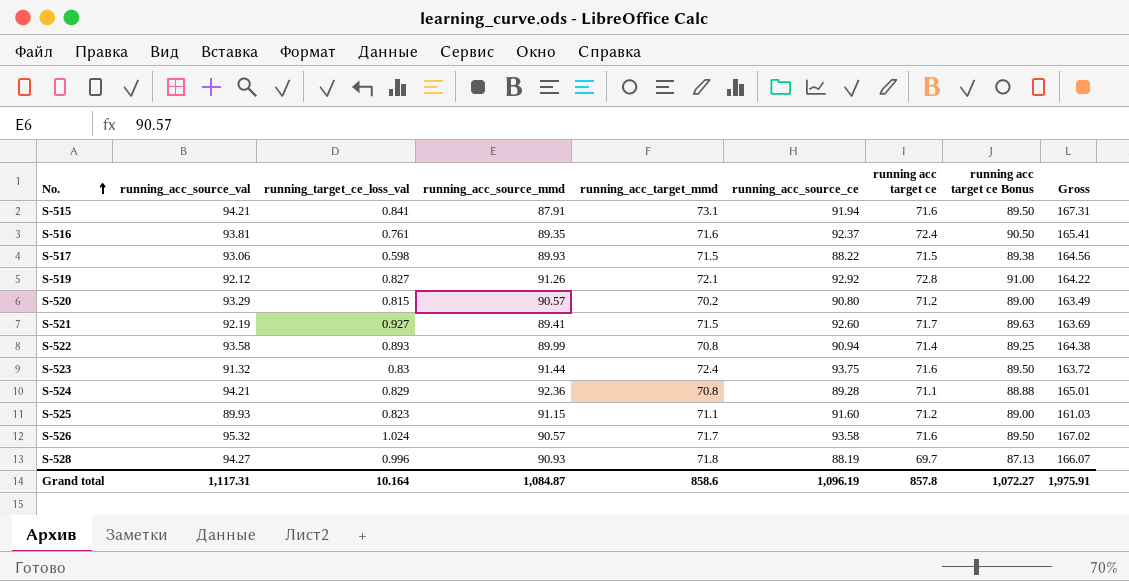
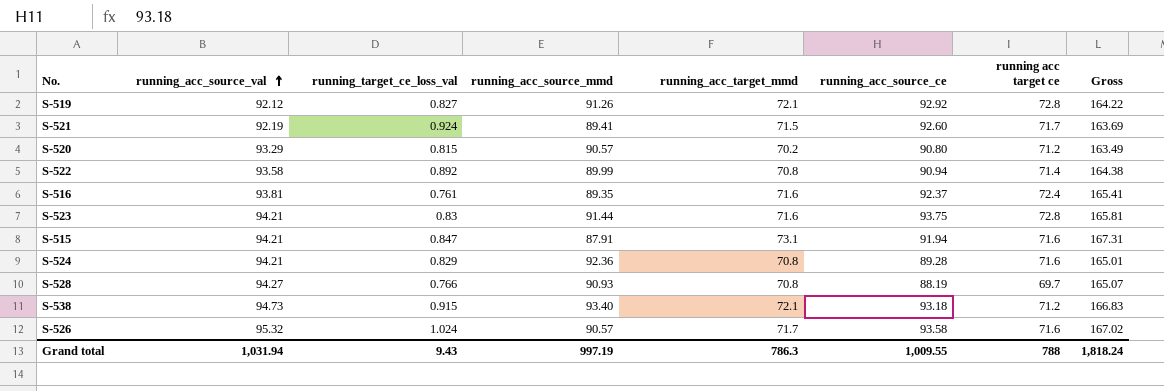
row order: No. ascending -> running_acc_source_val ascending
column running acc target ce Bonus | formula: [running acc target ce] * 1.25 -> none
row S-517: 93.06 | 0.598 | 89.93 | 71.5 | 88.22 | 71.5 | 89.38 | 164.56 -> none
row S-525: 89.93 | 0.823 | 91.15 | 71.1 | 91.60 | 71.2 | 89.00 | 161.03 -> none
S-521 | running_target_ce_loss_val: 0.927 -> 0.924
S-522 | running_target_ce_loss_val: 0.893 -> 0.892
S-523 | running_acc_source_val: 91.32 -> 94.21
S-523 | running_acc_target_mmd: 72.4 -> 71.6
S-523 | running acc target ce: 71.6 -> 72.8
S-523 | Gross: 163.72 -> 165.81
S-515 | running_target_ce_loss_val: 0.841 -> 0.847
S-524 | running acc target ce: 71.1 -> 71.6
S-528 | running_target_ce_loss_val: 0.996 -> 0.766
S-528 | running_acc_target_mmd: 71.8 -> 70.8
S-528 | Gross: 166.07 -> 165.07
row S-538: none -> 94.73 | 0.915 | 93.40 | 72.1 | 93.18 | 71.2 | 166.83
Grand total | running_acc_source_val: 1,117.31 -> 1,031.94
Grand total | running_target_ce_loss_val: 10.164 -> 9.43
Grand total | running_acc_source_mmd: 1,084.87 -> 997.19
Grand total | running_acc_target_mmd: 858.6 -> 786.3
Grand total | running_acc_source_ce: 1,096.19 -> 1,009.55
Grand total | running acc target ce: 857.8 -> 788
Grand total | Gross: 1,975.91 -> 1,818.24

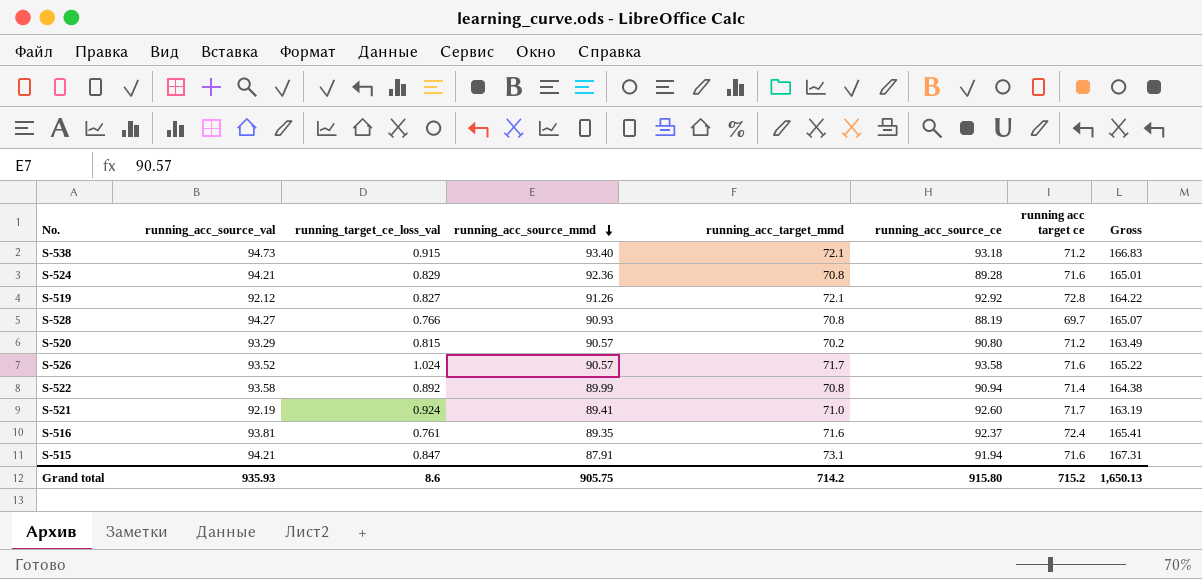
row order: running_acc_source_val ascending -> running_acc_source_mmd descending
row S-523: 94.21 | 0.83 | 91.44 | 71.6 | 93.75 | 72.8 | 165.81 -> none
S-526 | running_acc_source_val: 95.32 -> 93.52
S-526 | Gross: 167.02 -> 165.22
S-521 | running_acc_target_mmd: 71.5 -> 71.0
S-521 | Gross: 163.69 -> 163.19
Grand total | running_acc_source_val: 1,031.94 -> 935.93
Grand total | running_target_ce_loss_val: 9.43 -> 8.6
Grand total | running_acc_source_mmd: 997.19 -> 905.75
Grand total | running_acc_target_mmd: 786.3 -> 714.2
Grand total | running_acc_source_ce: 1,009.55 -> 915.80
Grand total | running acc target ce: 788 -> 715.2
Grand total | Gross: 1,818.24 -> 1,650.13

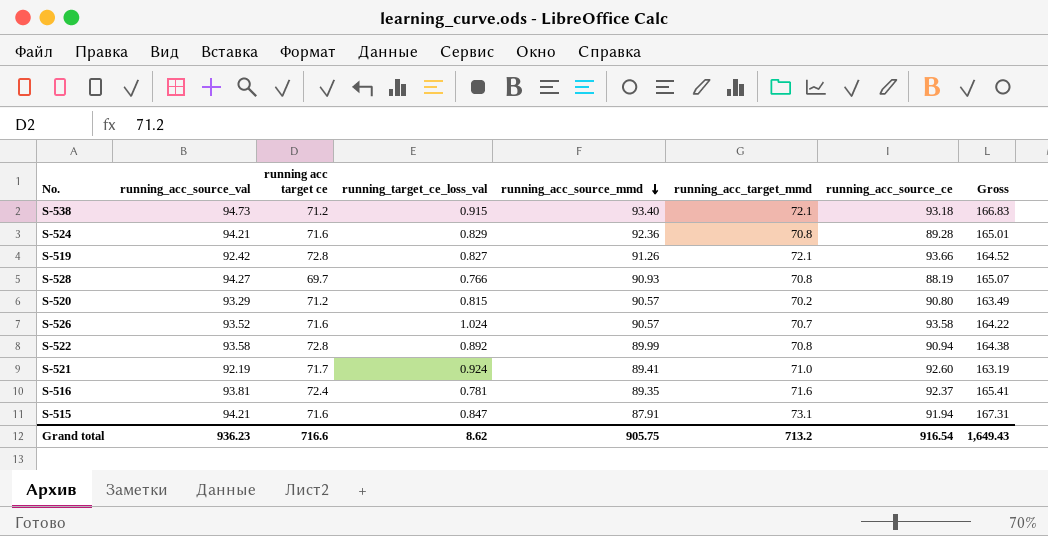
column running acc target ce | position: 7 -> 3
S-519 | running_acc_source_val: 92.12 -> 92.42
S-519 | running_acc_source_ce: 92.92 -> 93.66
S-519 | Gross: 164.22 -> 164.52
S-526 | running_acc_target_mmd: 71.7 -> 70.7
S-526 | Gross: 165.22 -> 164.22
S-522 | running acc target ce: 71.4 -> 72.8
S-516 | running_target_ce_loss_val: 0.761 -> 0.781
Grand total | running_acc_source_val: 935.93 -> 936.23
Grand total | running acc target ce: 715.2 -> 716.6
Grand total | running_target_ce_loss_val: 8.6 -> 8.62
Grand total | running_acc_target_mmd: 714.2 -> 713.2
Grand total | running_acc_source_ce: 915.80 -> 916.54
Grand total | Gross: 1,650.13 -> 1,649.43

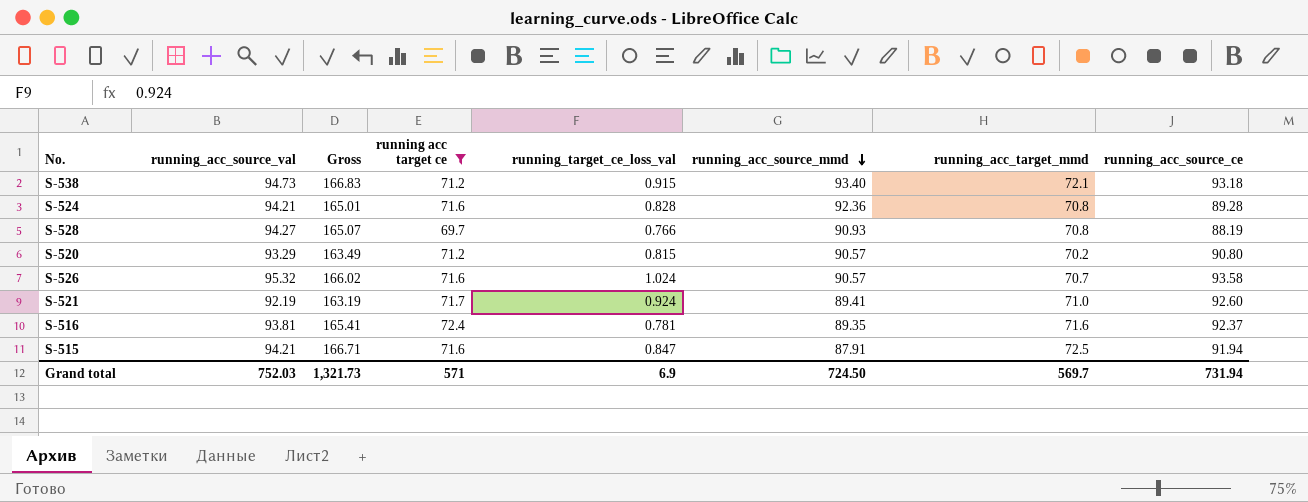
filter: none -> running acc target ce != 72.8
column Gross | position: 8 -> 3
S-524 | running_target_ce_loss_val: 0.829 -> 0.828
S-526 | running_acc_source_val: 93.52 -> 95.32
S-526 | Gross: 164.22 -> 166.02
S-515 | Gross: 167.31 -> 166.71
S-515 | running_acc_target_mmd: 73.1 -> 72.5
Grand total | running_acc_source_val: 936.23 -> 752.03
Grand total | Gross: 1,649.43 -> 1,321.73
Grand total | running acc target ce: 716.6 -> 571
Grand total | running_target_ce_loss_val: 8.62 -> 6.9
Grand total | running_acc_source_mmd: 905.75 -> 724.50
Grand total | running_acc_target_mmd: 713.2 -> 569.7
Grand total | running_acc_source_ce: 916.54 -> 731.94

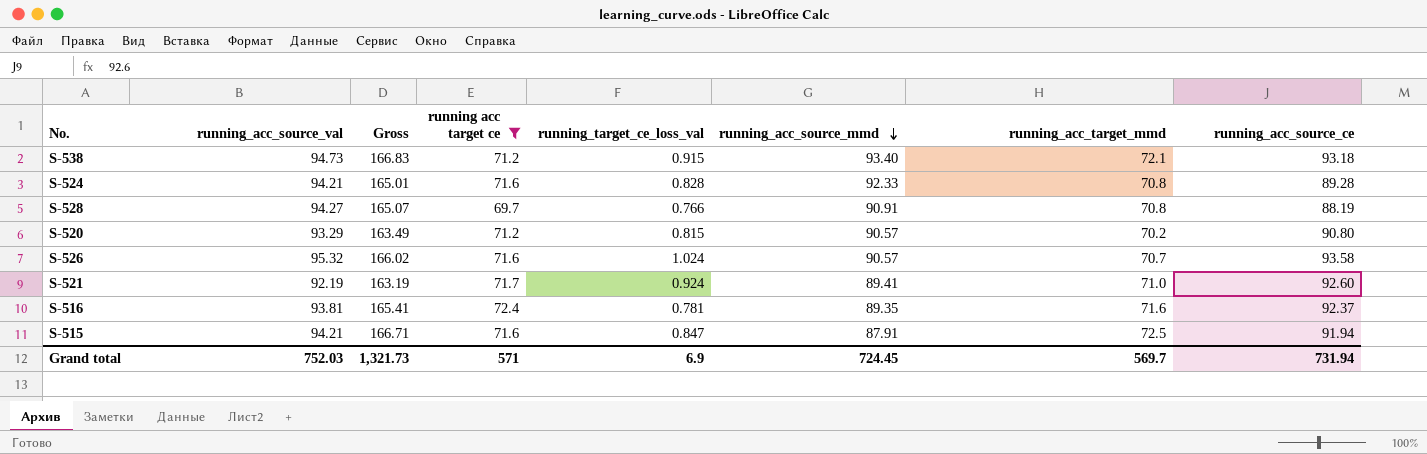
S-524 | running_acc_source_mmd: 92.36 -> 92.33
S-528 | running_acc_source_mmd: 90.93 -> 90.91
Grand total | running_acc_source_mmd: 724.50 -> 724.45

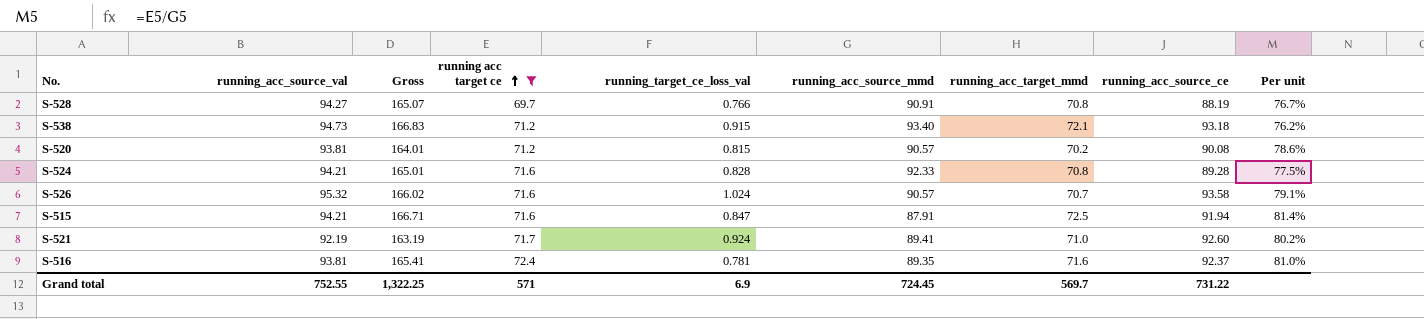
row order: running_acc_source_mmd descending -> running acc target ce ascending
column Per unit | formula: none -> [running acc target ce] / [running_acc_source_mmd]
S-520 | running_acc_source_val: 93.29 -> 93.81
S-520 | Gross: 163.49 -> 164.01
S-520 | running_acc_source_ce: 90.80 -> 90.08
Grand total | running_acc_source_val: 752.03 -> 752.55
Grand total | Gross: 1,321.73 -> 1,322.25
Grand total | running_acc_source_ce: 731.94 -> 731.22

